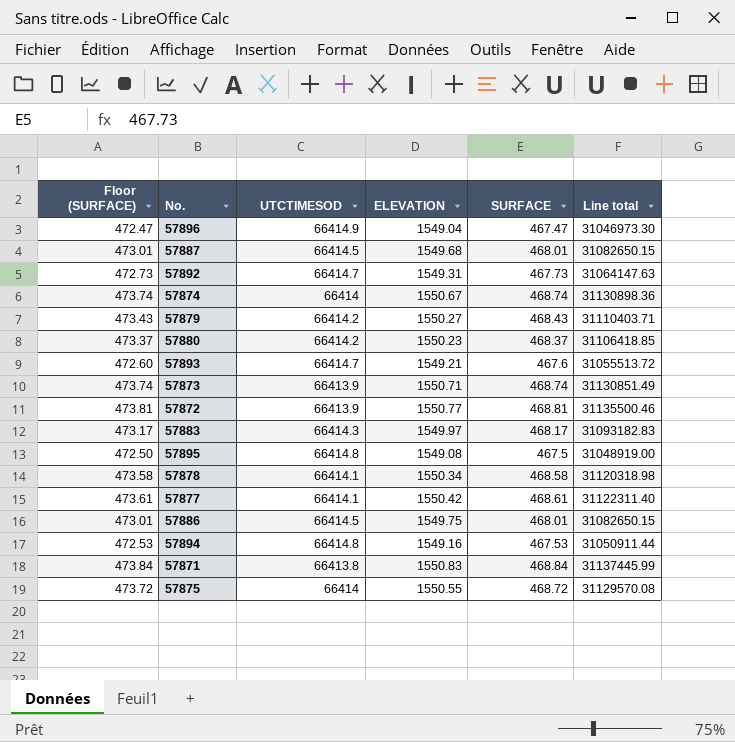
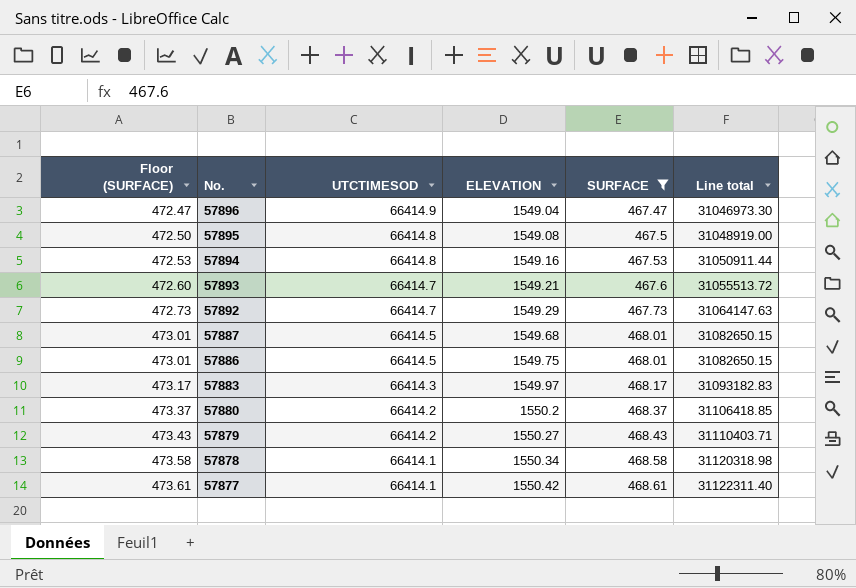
filter: none -> SURFACE <= 468.61
row order: none -> Floor (SURFACE) ascending
57892 | ELEVATION: 1549.31 -> 1549.29
57880 | ELEVATION: 1550.23 -> 1550.2

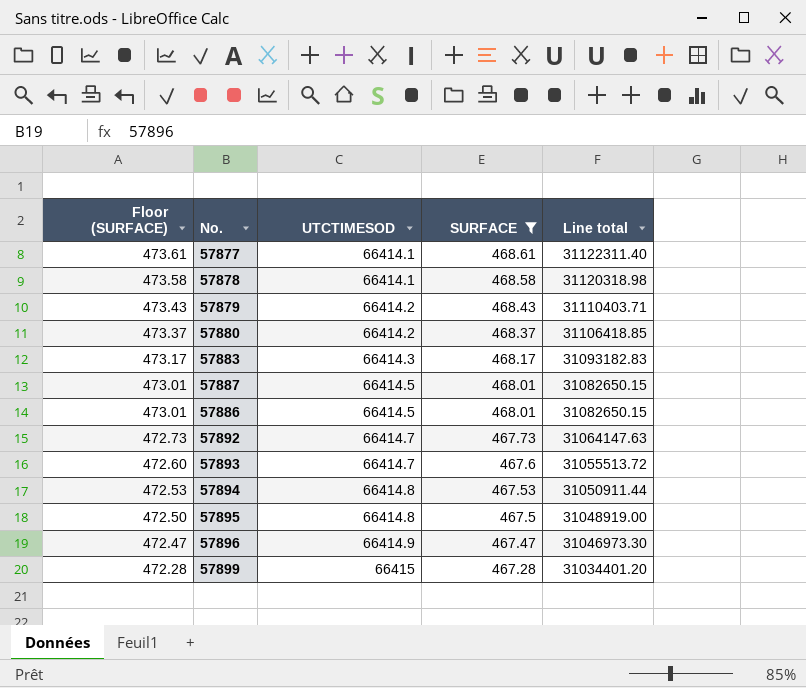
row order: Floor (SURFACE) ascending -> Floor (SURFACE) descending
column ELEVATION | position: 4 -> none
row 57899: none -> 472.28 | 66415 | 467.28 | 31034401.20

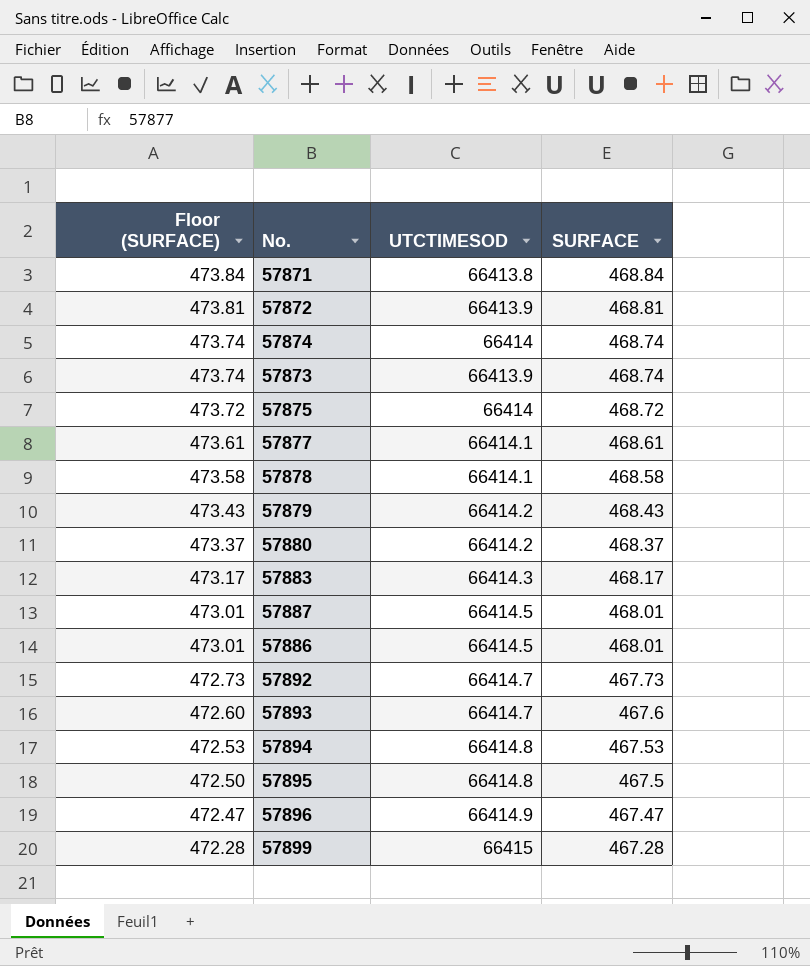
filter: SURFACE <= 468.61 -> none
column Line total | formula: [UTCTIMESOD] * [SURFACE] -> none

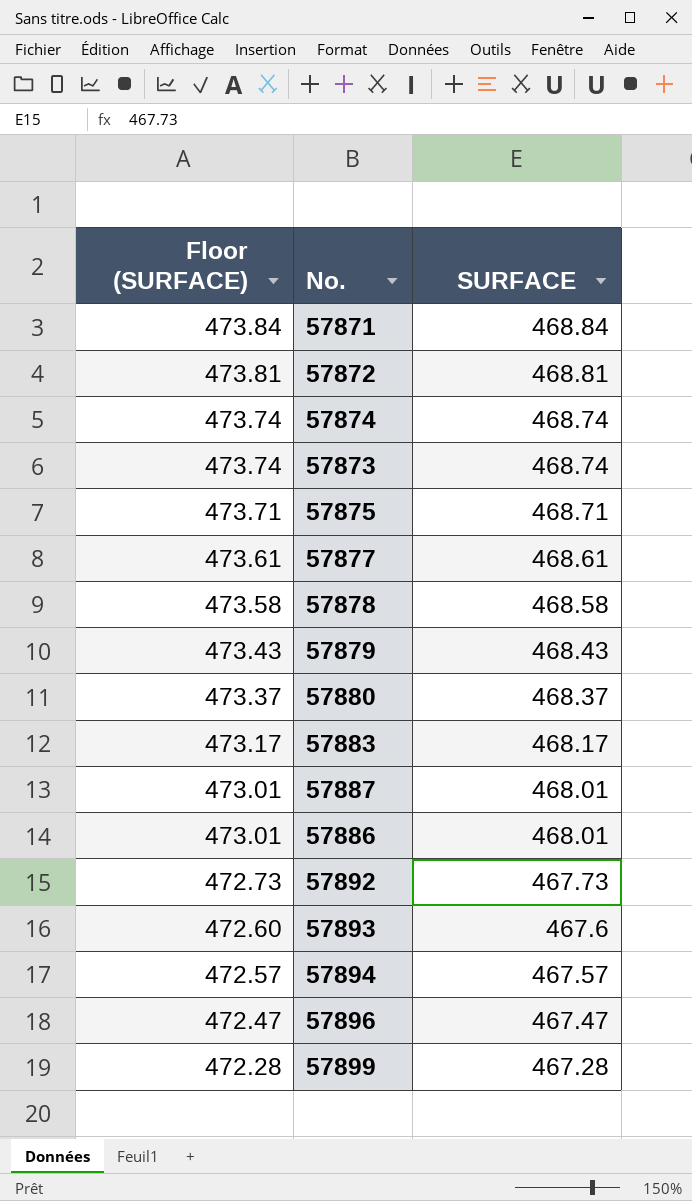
column UTCTIMESOD | position: 3 -> none
row 57895: 472.50 | 66414.8 | 467.5 -> none
57875 | Floor (SURFACE): 473.72 -> 473.71
57875 | SURFACE: 468.72 -> 468.71
57894 | Floor (SURFACE): 472.53 -> 472.57
57894 | SURFACE: 467.53 -> 467.57

